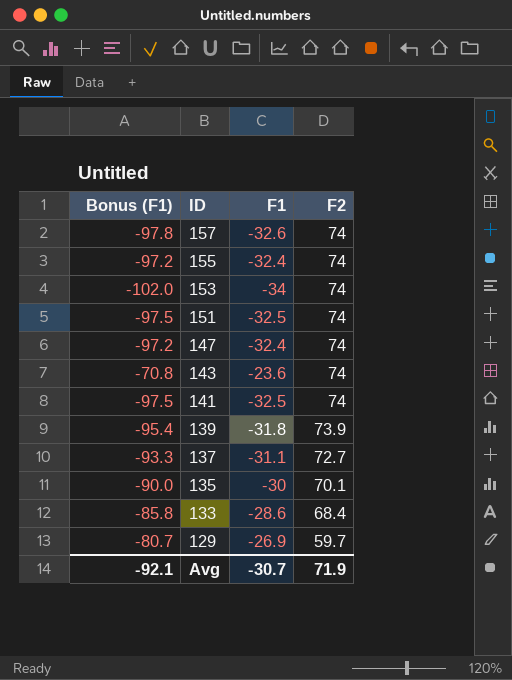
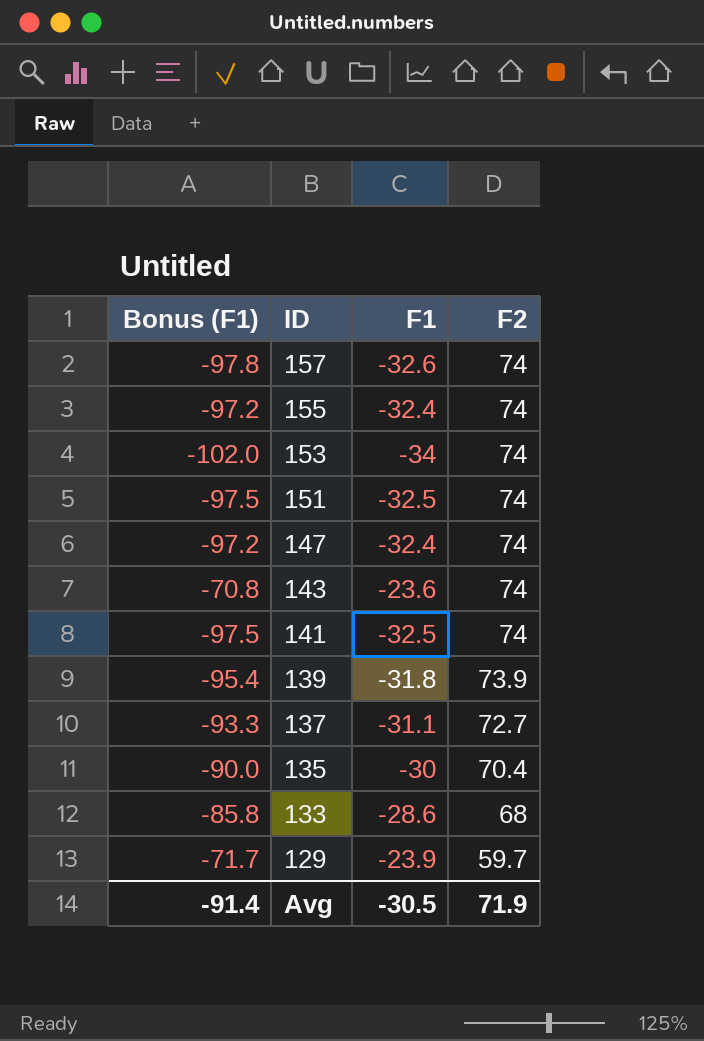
135 | F2: 70.1 -> 70.4
133 | F2: 68.4 -> 68
129 | Bonus (F1): -80.7 -> -71.7
129 | F1: -26.9 -> -23.9
Avg | Bonus (F1): -92.1 -> -91.4
Avg | F1: -30.7 -> -30.5

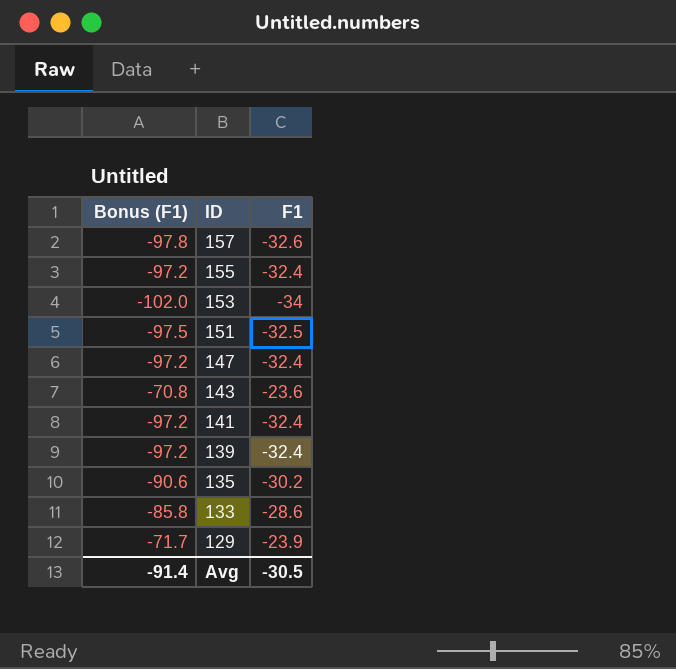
column F2 | position: 4 -> none
row 137: -93.3 | -31.1 | 72.7 -> none
141 | Bonus (F1): -97.5 -> -97.2
141 | F1: -32.5 -> -32.4
139 | Bonus (F1): -95.4 -> -97.2
139 | F1: -31.8 -> -32.4
135 | Bonus (F1): -90.0 -> -90.6
135 | F1: -30 -> -30.2

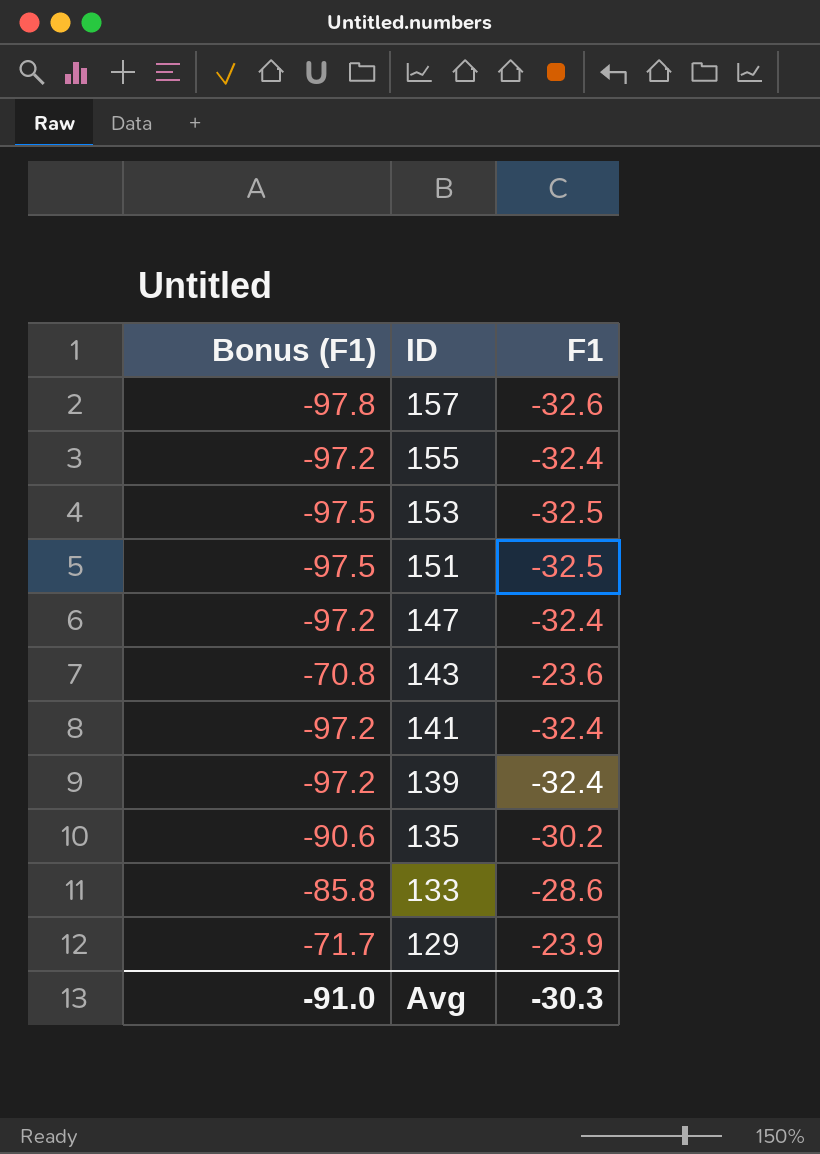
153 | Bonus (F1): -102.0 -> -97.5
153 | F1: -34 -> -32.5
Avg | Bonus (F1): -91.4 -> -91.0
Avg | F1: -30.5 -> -30.3

